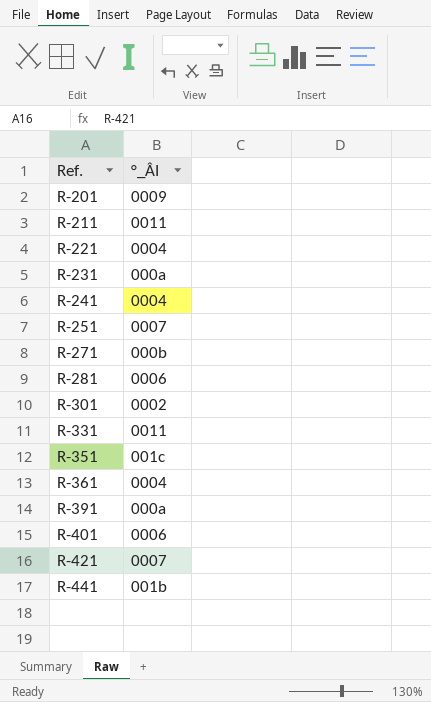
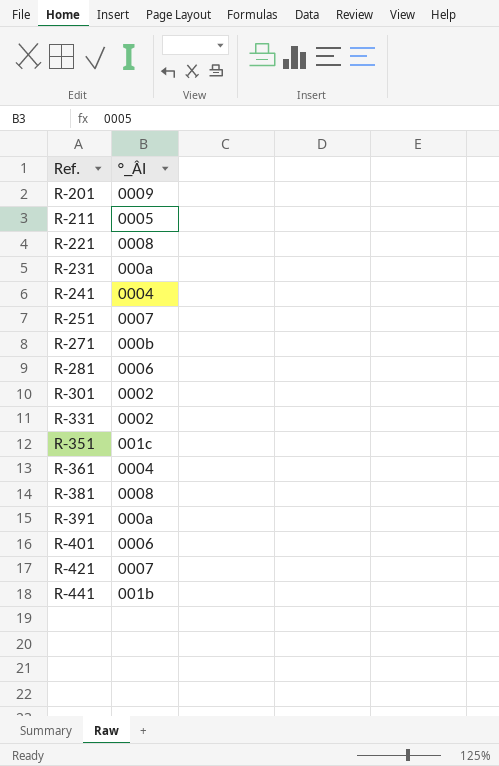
R-211 | °_ÂI: 0011 -> 0005
R-221 | °_ÂI: 0004 -> 0008
R-331 | °_ÂI: 0011 -> 0002
row R-381: none -> 0008

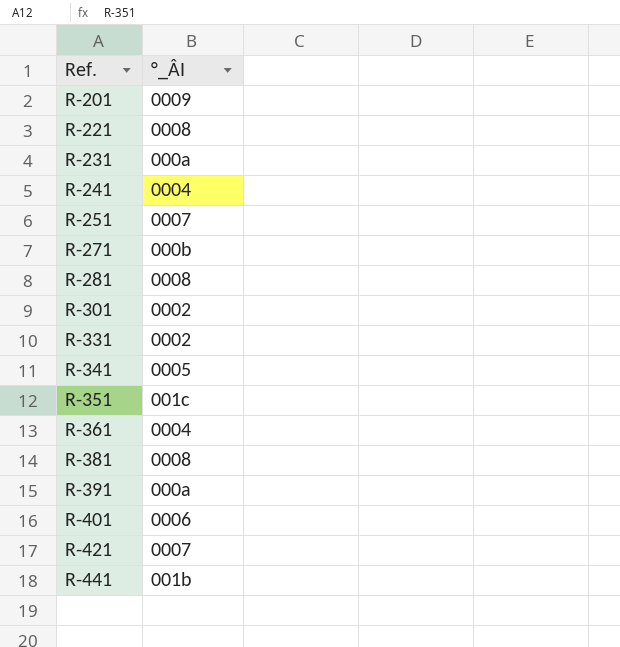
row R-211: 0005 -> none
R-281 | °_ÂI: 0006 -> 0008
row R-341: none -> 0005

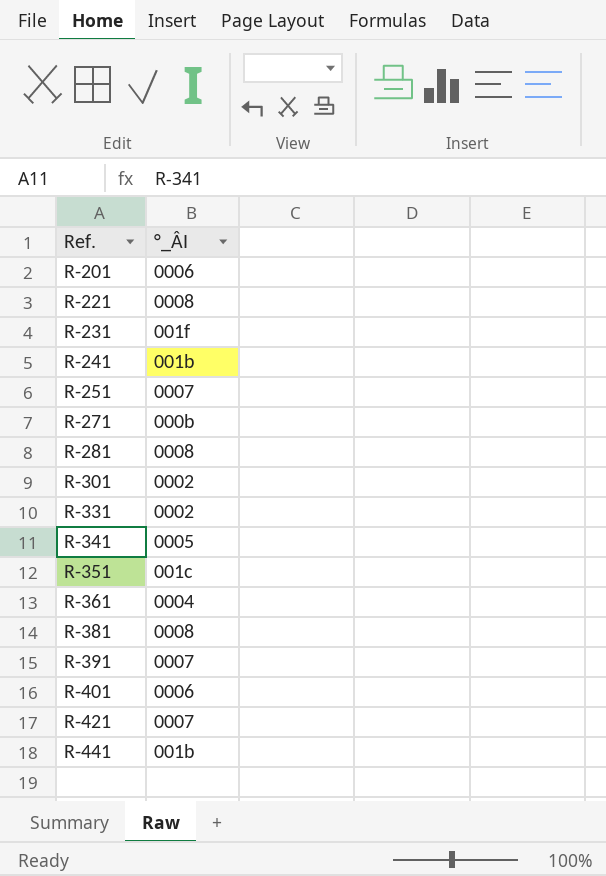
R-201 | °_ÂI: 0009 -> 0006
R-231 | °_ÂI: 000a -> 001f
R-241 | °_ÂI: 0004 -> 001b
R-391 | °_ÂI: 000a -> 0007

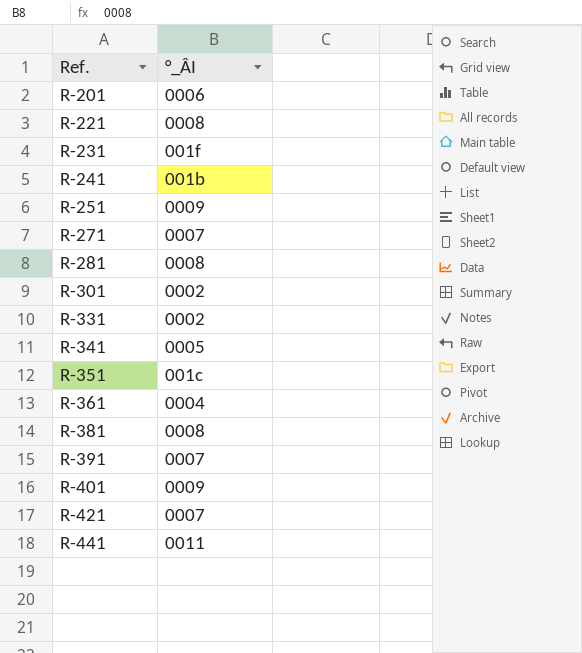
R-251 | °_ÂI: 0007 -> 0009
R-271 | °_ÂI: 000b -> 0007
R-401 | °_ÂI: 0006 -> 0009
R-441 | °_ÂI: 001b -> 0011

